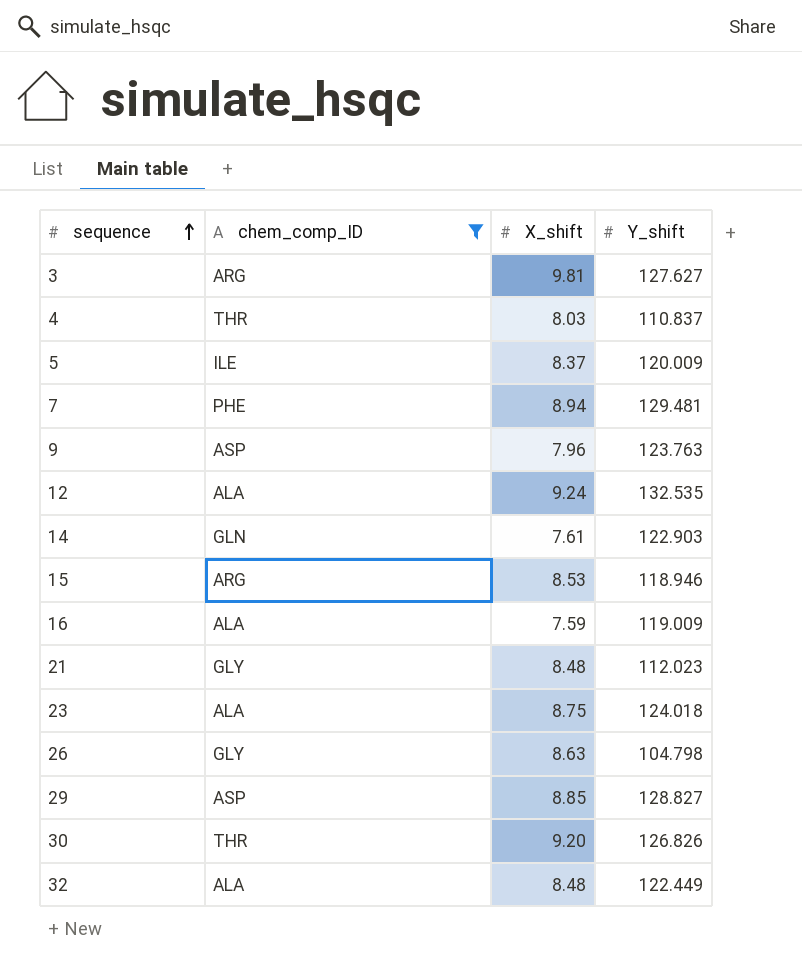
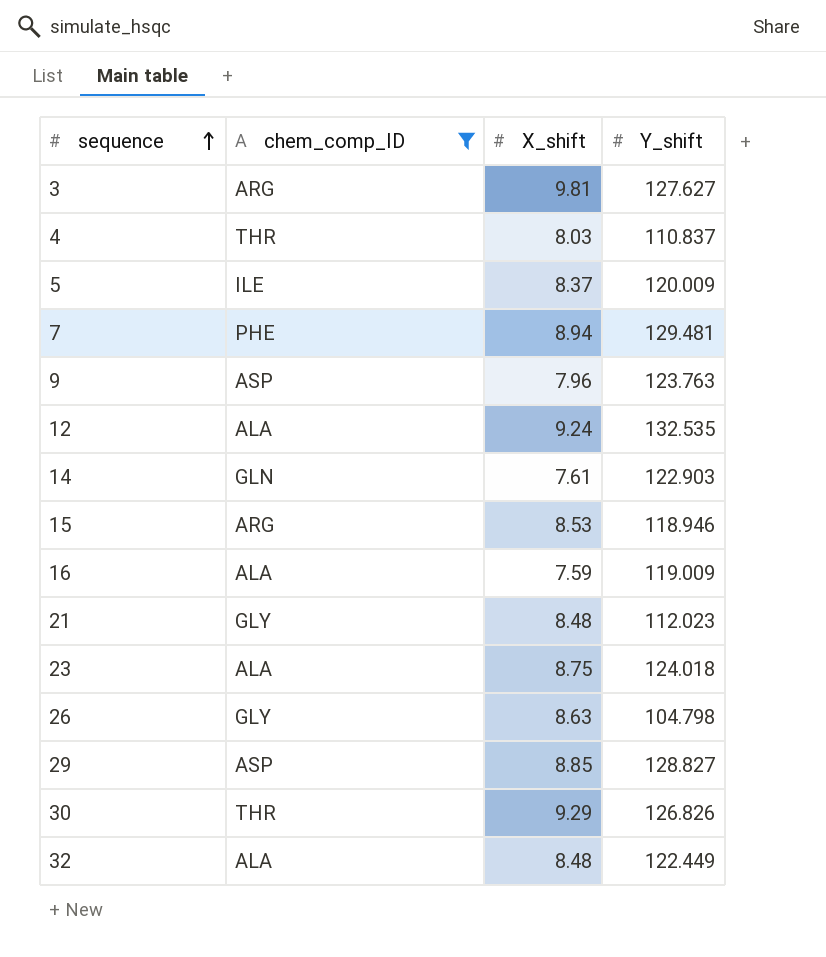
30 | X_shift: 9.20 -> 9.29

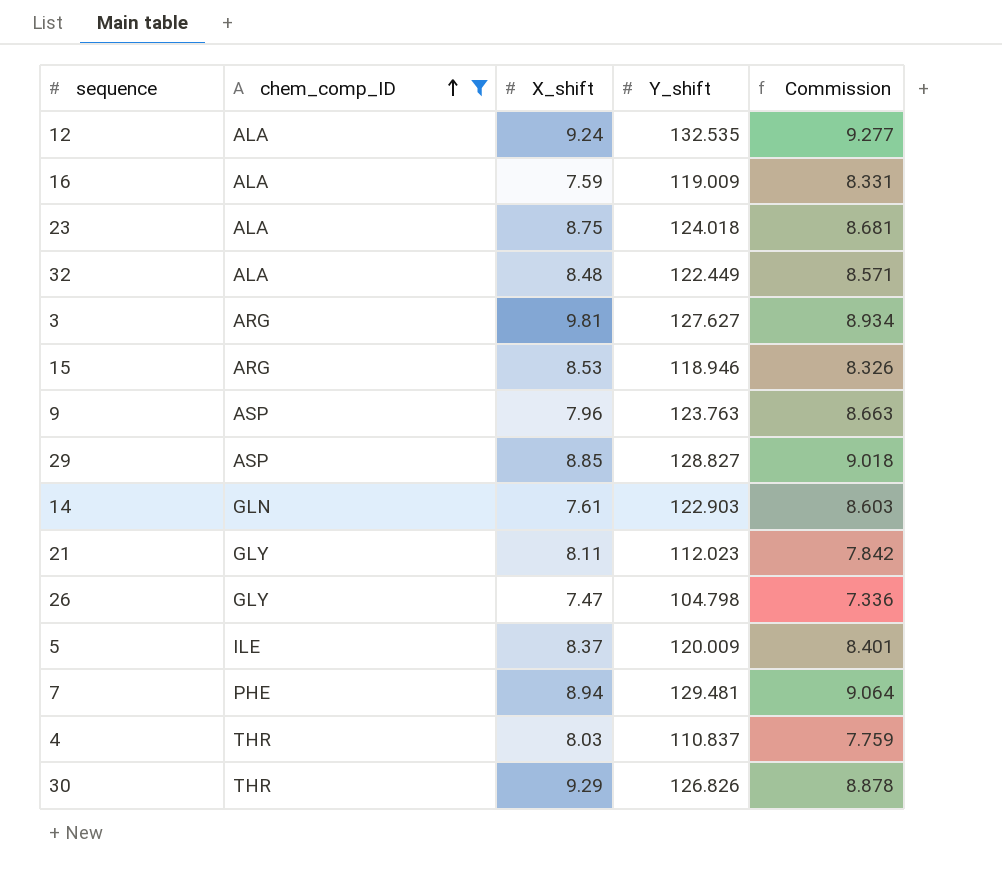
row order: sequence ascending -> chem_comp_ID ascending
column Commission | formula: none -> [Y_shift] * 0.07
21 | X_shift: 8.48 -> 8.11
26 | X_shift: 8.63 -> 7.47

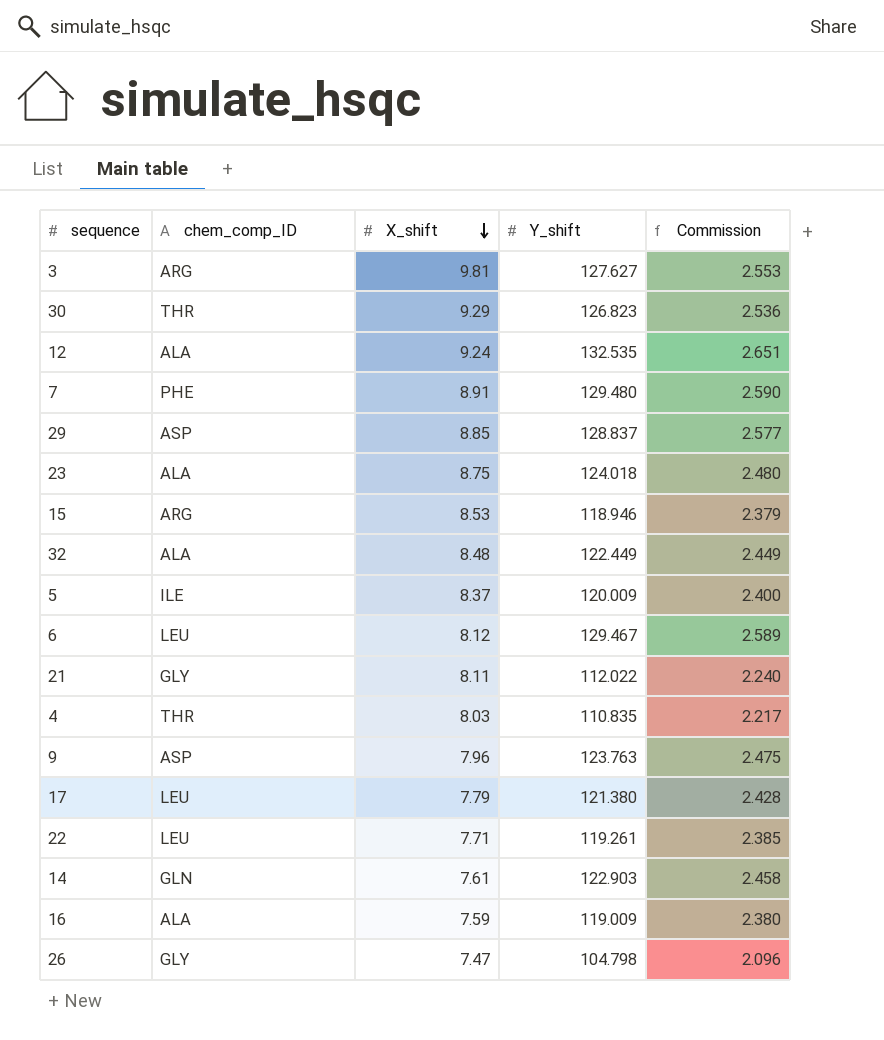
filter: chem_comp_ID != LEU -> none
row order: chem_comp_ID ascending -> X_shift descending
column Commission | formula: [Y_shift] * 0.07 -> [Y_shift] * 0.02
30 | Y_shift: 126.826 -> 126.823
7 | X_shift: 8.94 -> 8.91
7 | Y_shift: 129.481 -> 129.480
29 | Y_shift: 128.827 -> 128.837
21 | Y_shift: 112.023 -> 112.022
4 | Y_shift: 110.837 -> 110.835

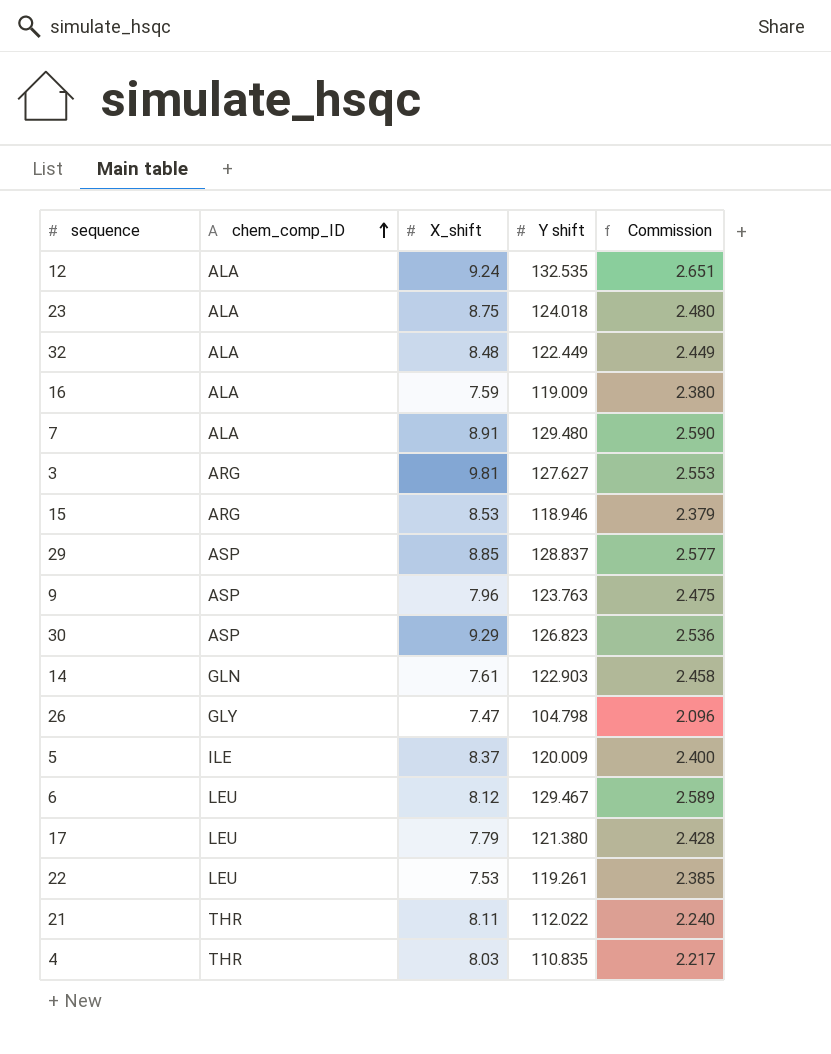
row order: X_shift descending -> chem_comp_ID ascending
column name: Y_shift -> Y shift
7 | chem_comp_ID: PHE -> ALA
30 | chem_comp_ID: THR -> ASP
22 | X_shift: 7.71 -> 7.53
21 | chem_comp_ID: GLY -> THR

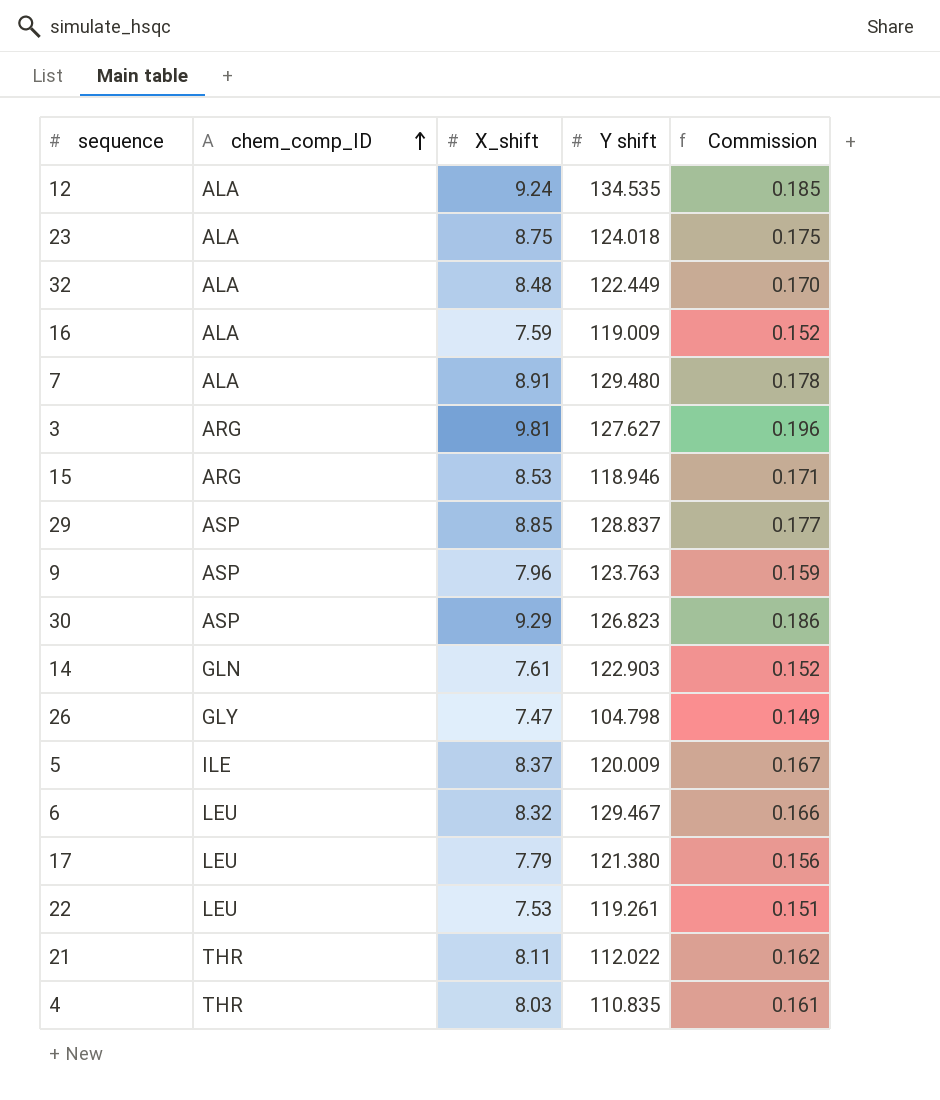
column Commission | formula: [Y shift] * 0.02 -> [X_shift] * 0.02
12 | Y shift: 132.535 -> 134.535
6 | X_shift: 8.12 -> 8.32

